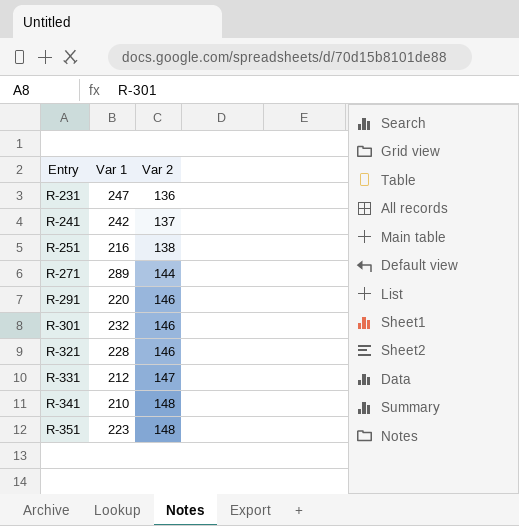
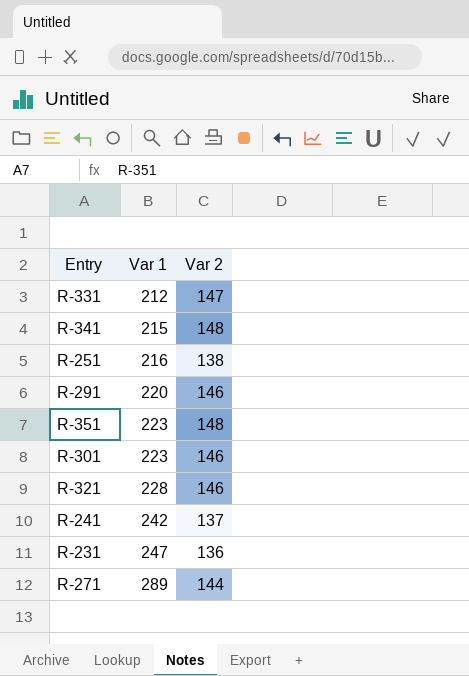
row order: Entry ascending -> Var 1 ascending
R-341 | Var 1: 210 -> 215
R-301 | Var 1: 232 -> 223

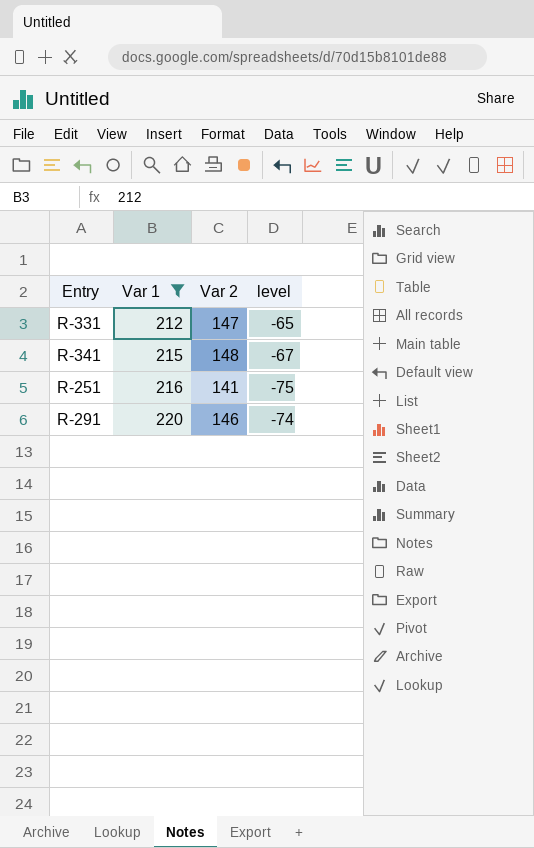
filter: none -> Var 1 <= 220
column level | formula: none -> [Var 2] - [Var 1]
R-251 | Var 2: 138 -> 141

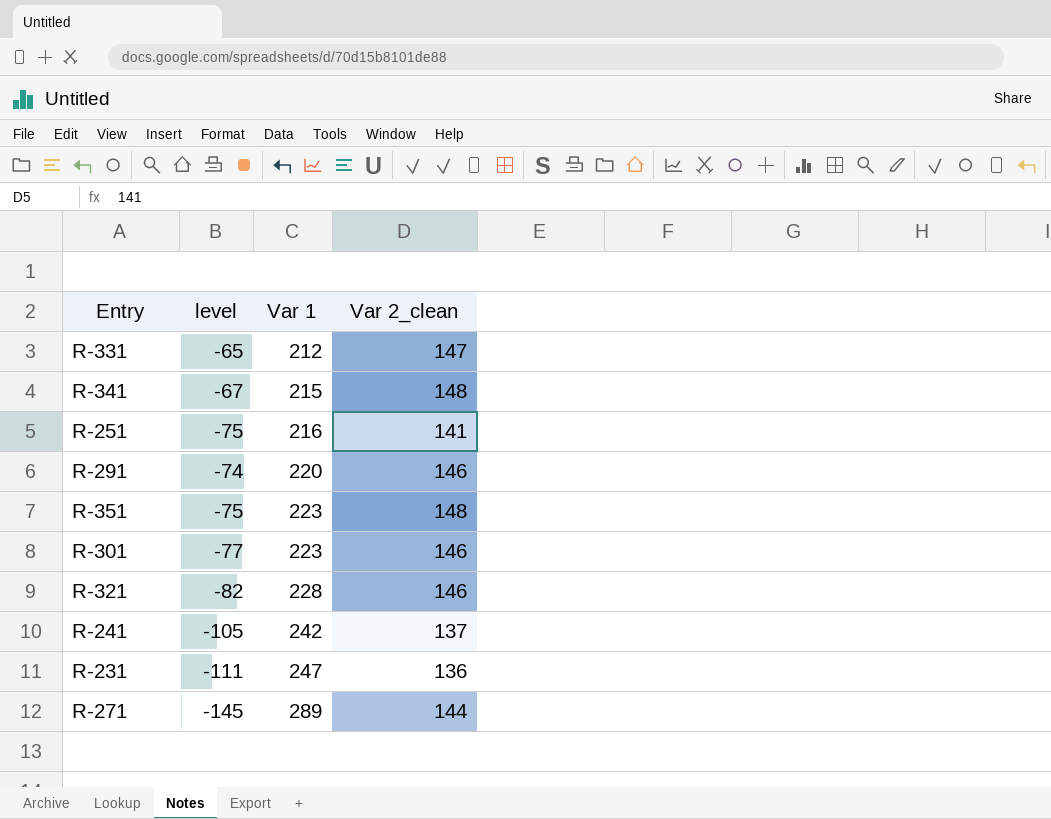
filter: Var 1 <= 220 -> none
column level | position: 4 -> 2
column name: Var 2 -> Var 2_clean

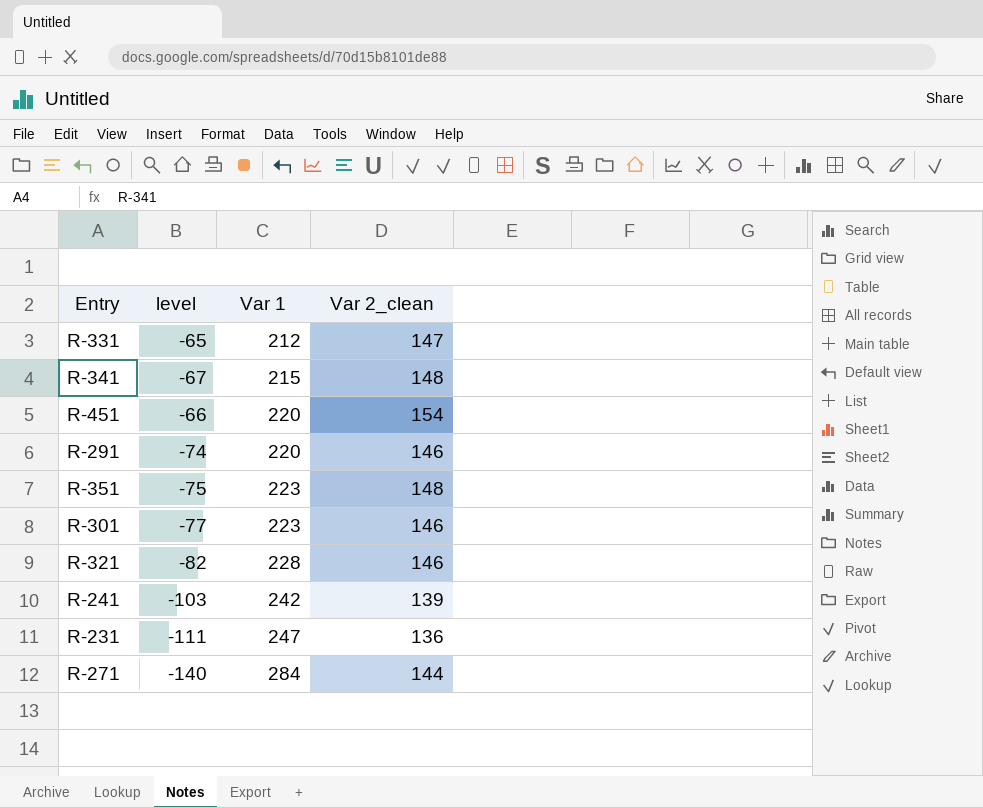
row R-251: -75 | 216 | 141 -> none
row R-451: none -> -66 | 220 | 154
R-241 | level: -105 -> -103
R-241 | Var 2_clean: 137 -> 139
R-271 | level: -145 -> -140
R-271 | Var 1: 289 -> 284

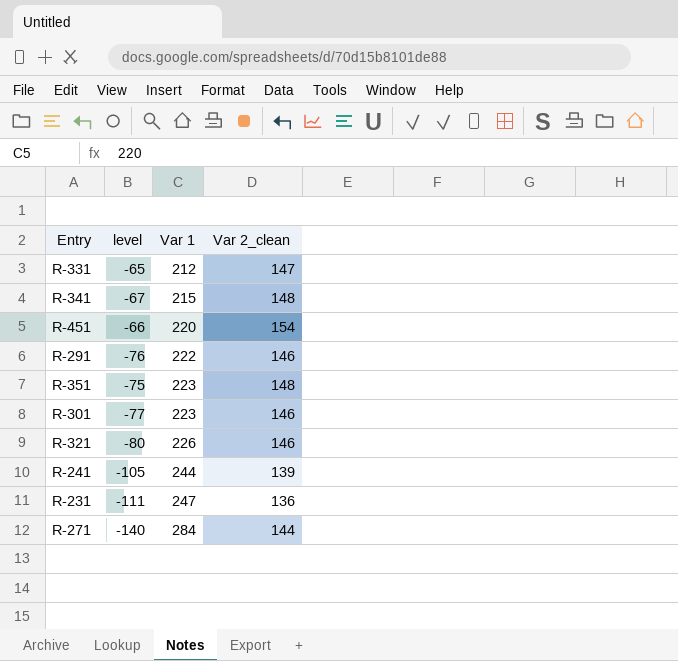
R-291 | level: -74 -> -76
R-291 | Var 1: 220 -> 222
R-321 | level: -82 -> -80
R-321 | Var 1: 228 -> 226
R-241 | level: -103 -> -105
R-241 | Var 1: 242 -> 244

